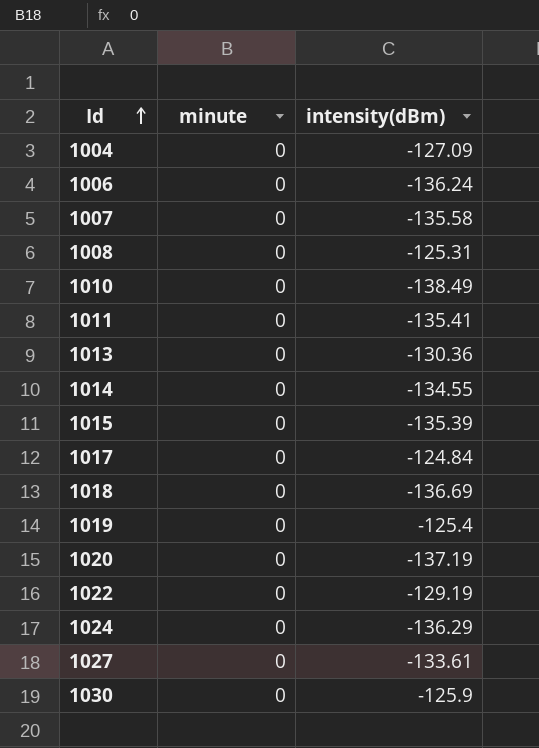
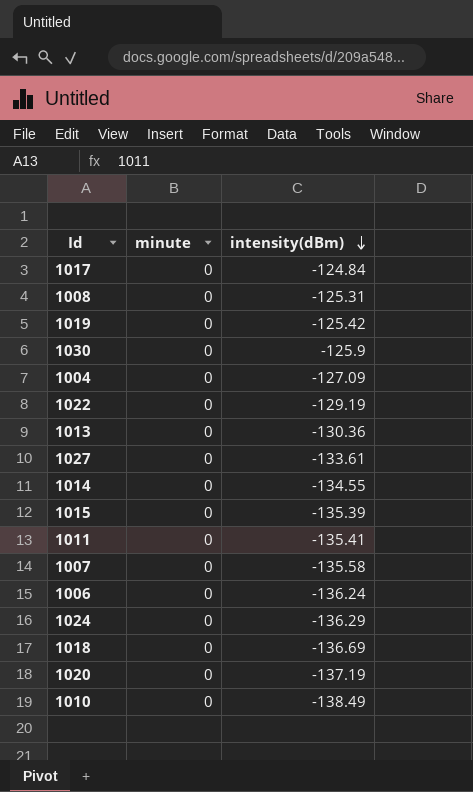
row order: Id ascending -> intensity(dBm) descending
1019 | intensity(dBm): -125.4 -> -125.42

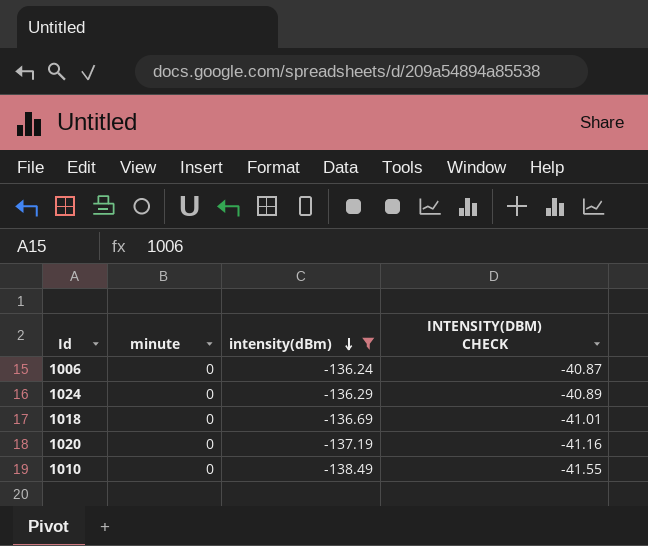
filter: none -> intensity(dBm) <= -136.24
column INTENSITY(DBM) CHECK | formula: none -> [intensity(dBm)] * 0.3

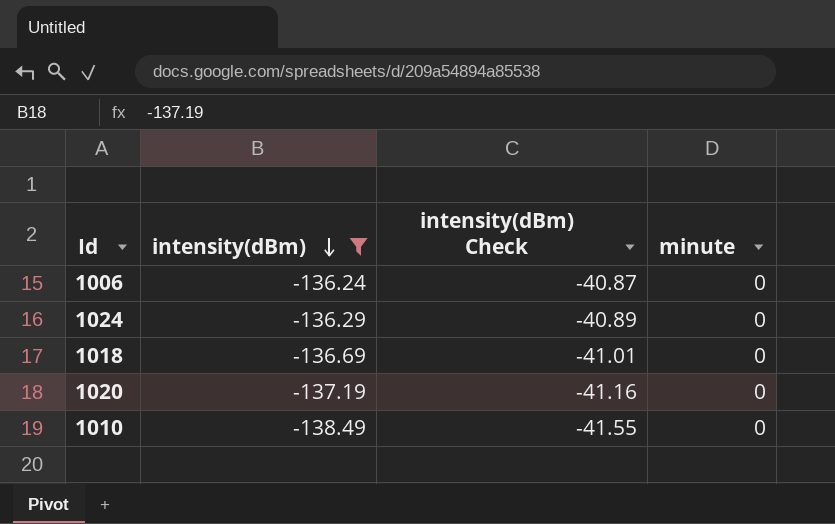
column name: INTENSITY(DBM) CHECK -> intensity(dBm) Check
column minute | position: 2 -> 4

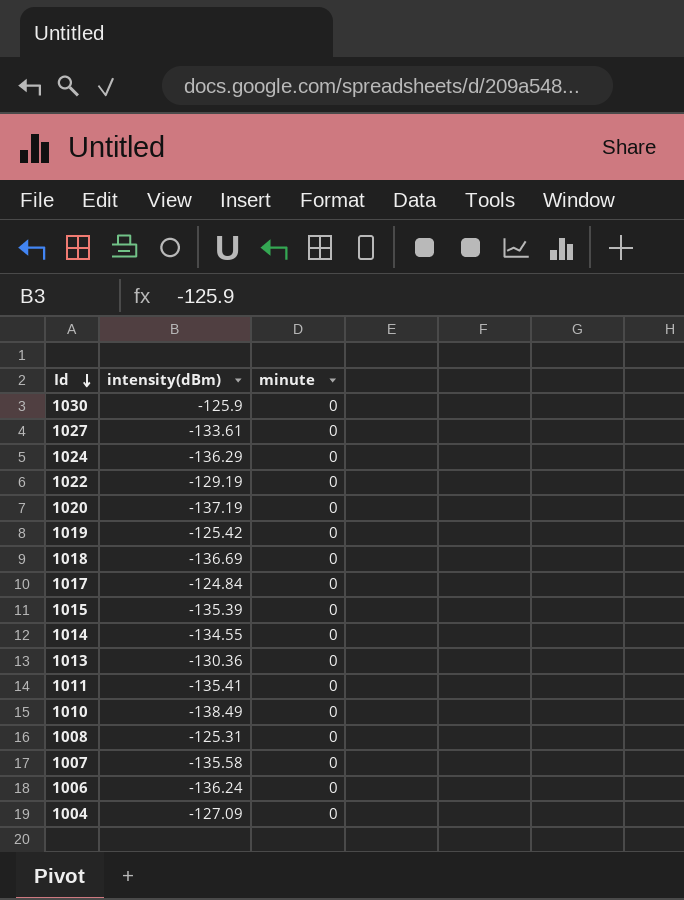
filter: intensity(dBm) <= -136.24 -> none
row order: intensity(dBm) descending -> Id descending
column intensity(dBm) Check | formula: [intensity(dBm)] * 0.3 -> none

